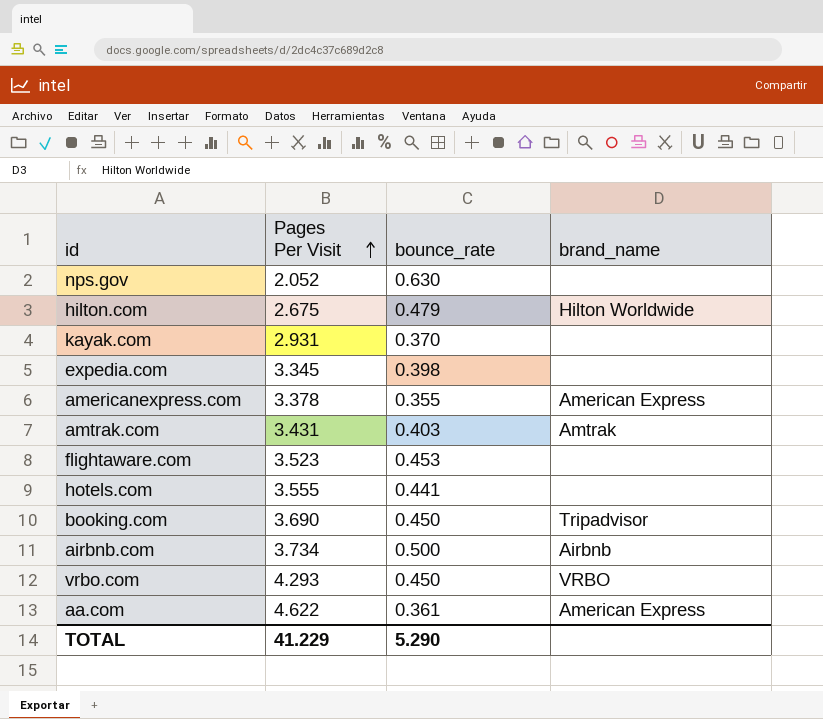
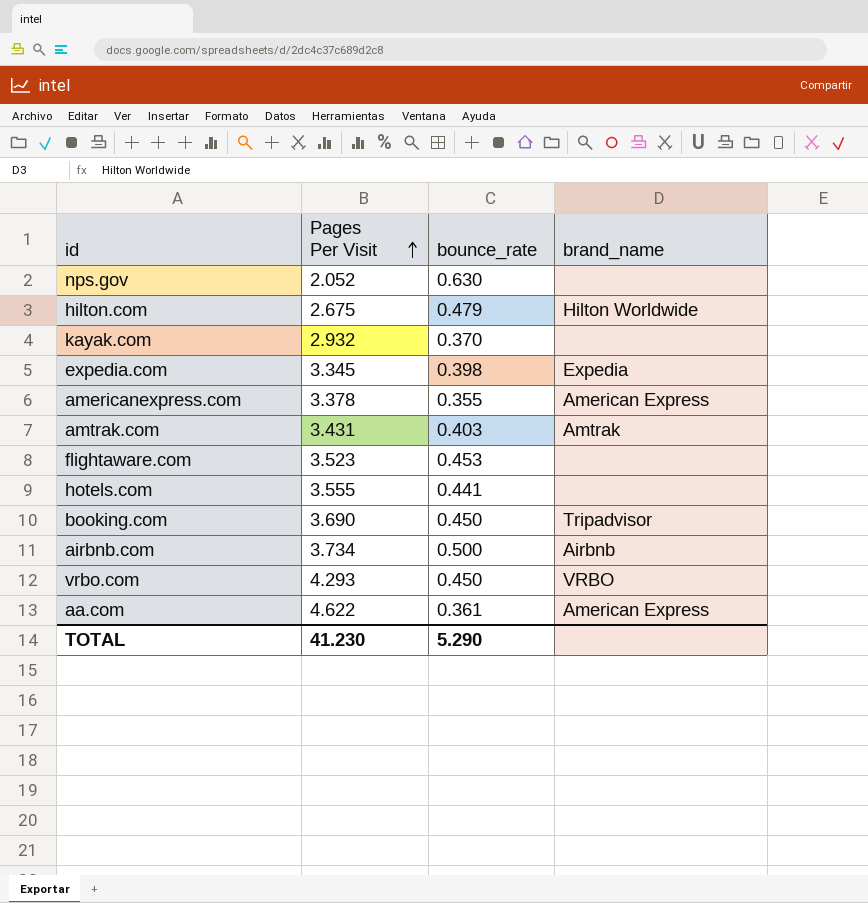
kayak.com | Pages Per Visit: 2.931 -> 2.932
expedia.com | brand_name: none -> Expedia
TOTAL | Pages Per Visit: 41.229 -> 41.230

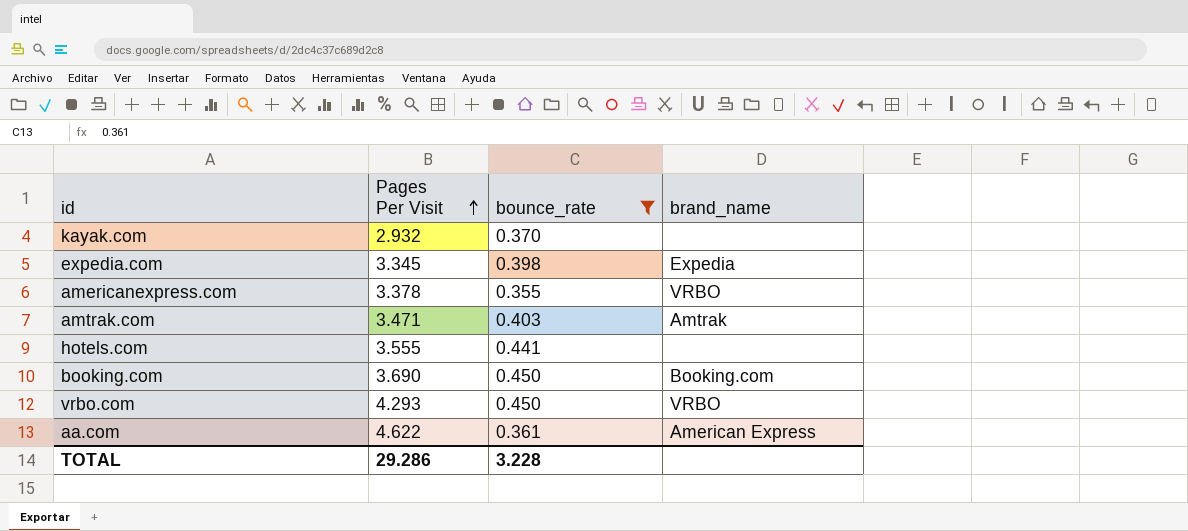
filter: none -> bounce_rate <= 0.450
americanexpress.com | brand_name: American Express -> VRBO
amtrak.com | Pages Per Visit: 3.431 -> 3.471
booking.com | brand_name: Tripadvisor -> Booking.com
TOTAL | Pages Per Visit: 41.230 -> 29.286
TOTAL | bounce_rate: 5.290 -> 3.228

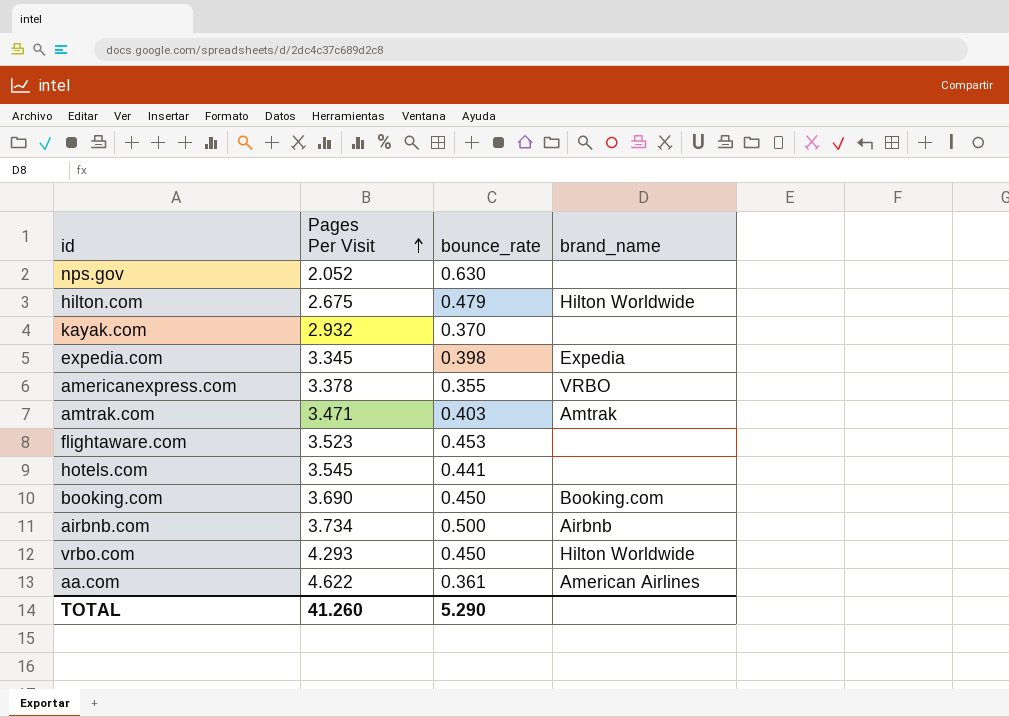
filter: bounce_rate <= 0.450 -> none
hotels.com | Pages Per Visit: 3.555 -> 3.545
vrbo.com | brand_name: VRBO -> Hilton Worldwide
aa.com | brand_name: American Express -> American Airlines
TOTAL | Pages Per Visit: 29.286 -> 41.260
TOTAL | bounce_rate: 3.228 -> 5.290

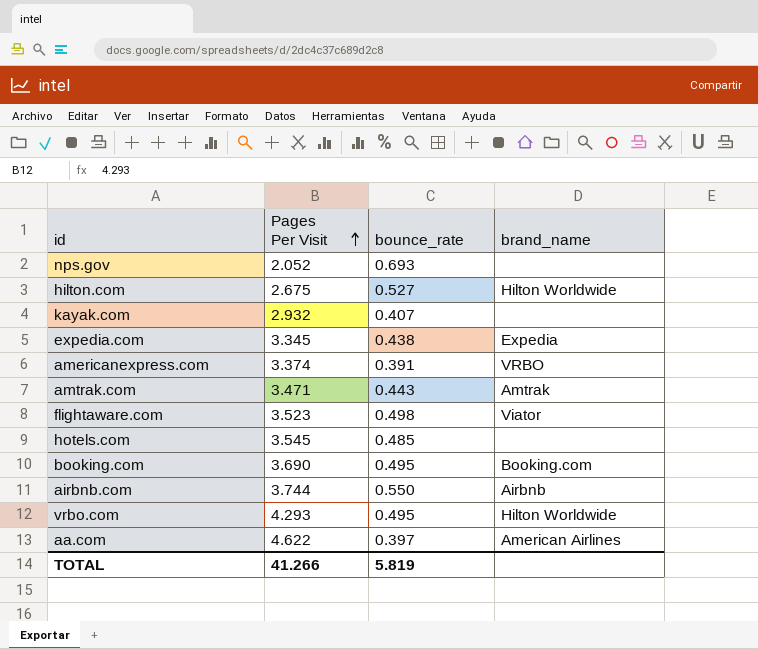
nps.gov | bounce_rate: 0.630 -> 0.693
hilton.com | bounce_rate: 0.479 -> 0.527
kayak.com | bounce_rate: 0.370 -> 0.407
expedia.com | bounce_rate: 0.398 -> 0.438
americanexpress.com | Pages Per Visit: 3.378 -> 3.374
americanexpress.com | bounce_rate: 0.355 -> 0.391
amtrak.com | bounce_rate: 0.403 -> 0.443
flightaware.com | bounce_rate: 0.453 -> 0.498
flightaware.com | brand_name: none -> Viator
hotels.com | bounce_rate: 0.441 -> 0.485
booking.com | bounce_rate: 0.450 -> 0.495
airbnb.com | Pages Per Visit: 3.734 -> 3.744
airbnb.com | bounce_rate: 0.500 -> 0.550
vrbo.com | bounce_rate: 0.450 -> 0.495
aa.com | bounce_rate: 0.361 -> 0.397
TOTAL | Pages Per Visit: 41.260 -> 41.266
TOTAL | bounce_rate: 5.290 -> 5.819

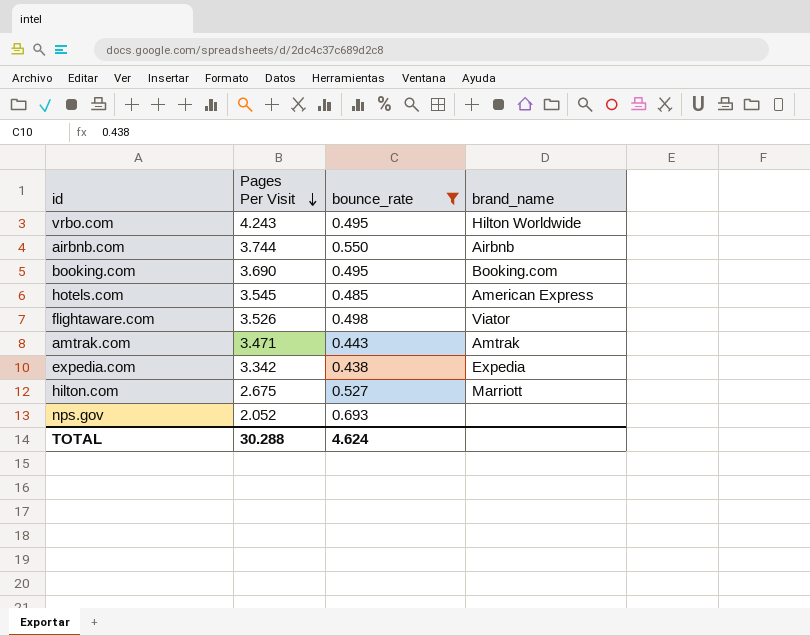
filter: none -> bounce_rate >= 0.438
row order: Pages Per Visit ascending -> Pages Per Visit descending
vrbo.com | Pages Per Visit: 4.293 -> 4.243
hotels.com | brand_name: none -> American Express
flightaware.com | Pages Per Visit: 3.523 -> 3.526
expedia.com | Pages Per Visit: 3.345 -> 3.342
hilton.com | brand_name: Hilton Worldwide -> Marriott
TOTAL | Pages Per Visit: 41.266 -> 30.288
TOTAL | bounce_rate: 5.819 -> 4.624

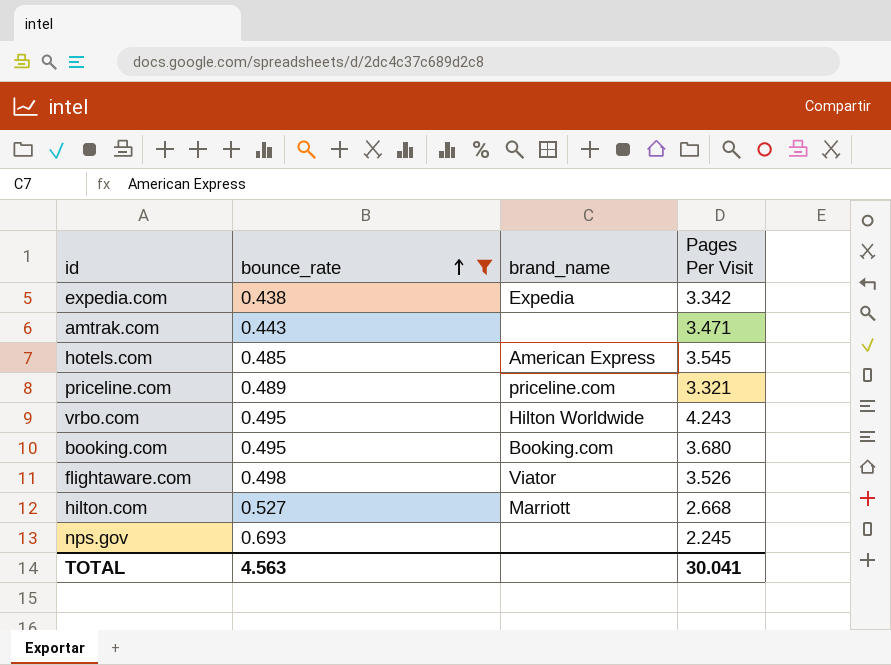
row order: Pages Per Visit descending -> bounce_rate ascending
column Pages Per Visit | position: 2 -> 4
row airbnb.com: 3.744 | 0.550 | Airbnb -> none
amtrak.com | brand_name: Amtrak -> none
row priceline.com: none -> 0.489 | priceline.com | 3.321
booking.com | Pages Per Visit: 3.690 -> 3.680
hilton.com | Pages Per Visit: 2.675 -> 2.668
nps.gov | Pages Per Visit: 2.052 -> 2.245
TOTAL | bounce_rate: 4.624 -> 4.563
TOTAL | Pages Per Visit: 30.288 -> 30.041

